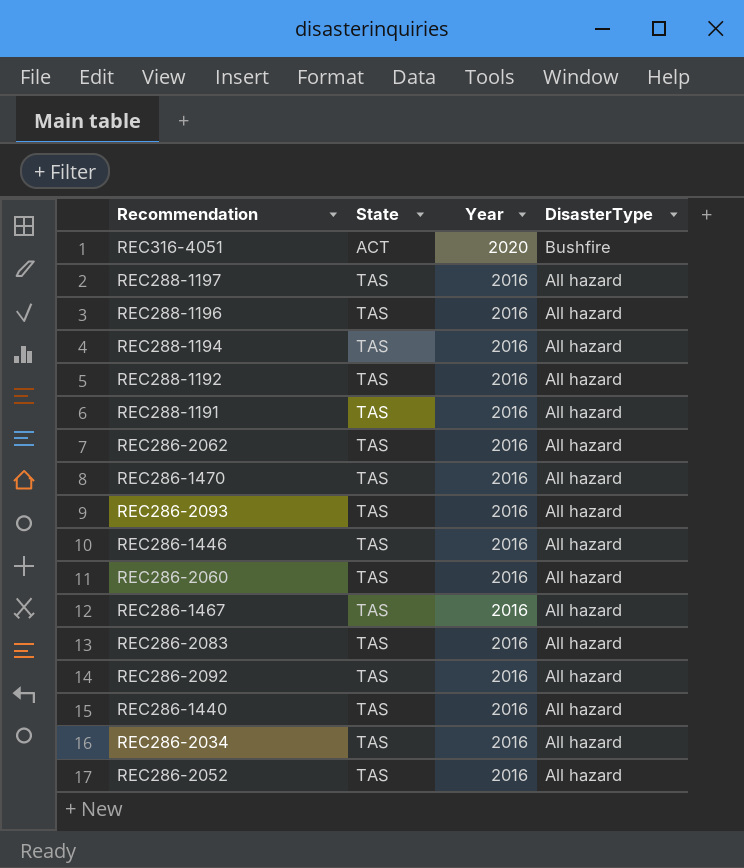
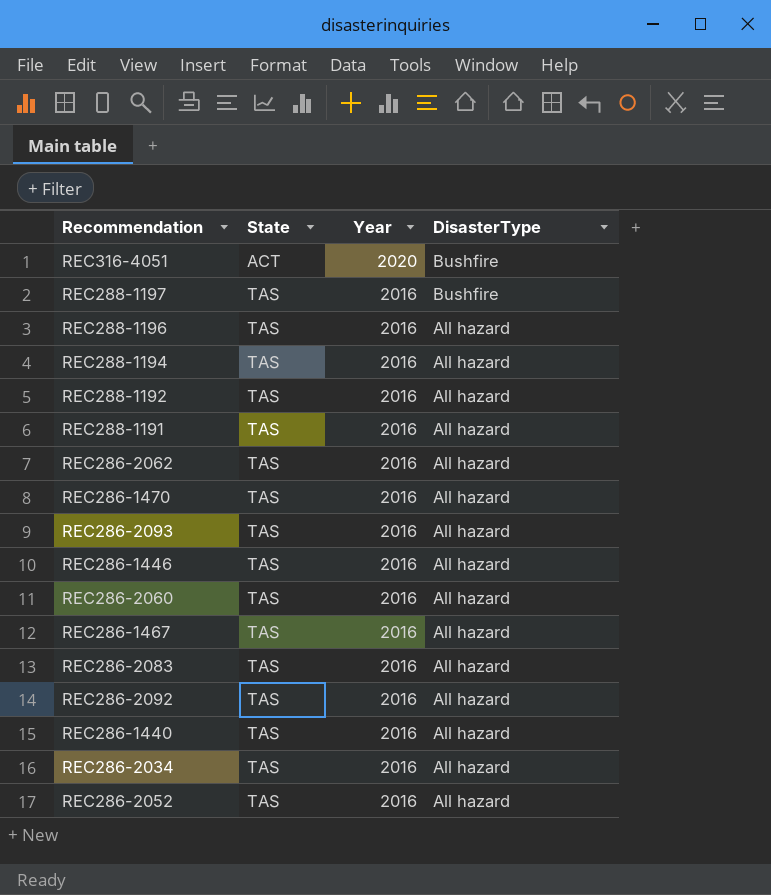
REC288-1197 | DisasterType: All hazard -> Bushfire

